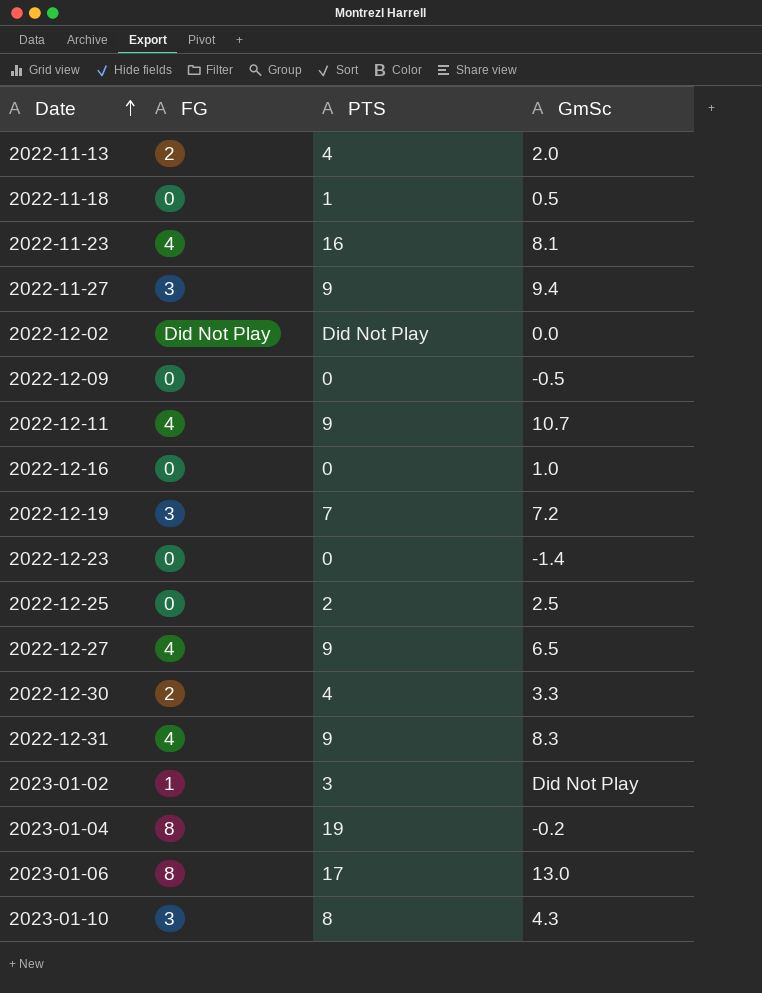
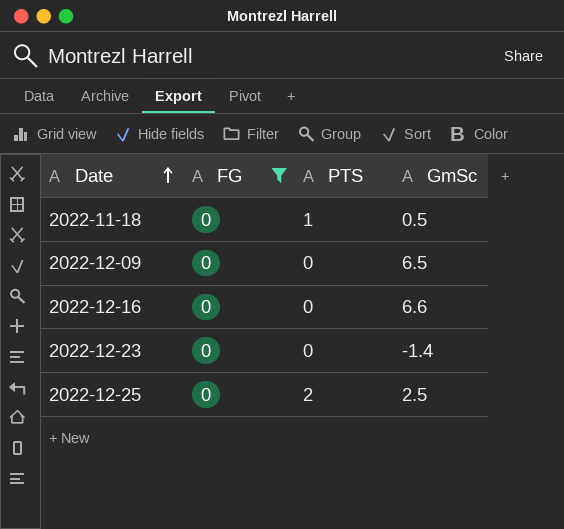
filter: none -> FG = 0
2022-12-09 | GmSc: -0.5 -> 6.5
2022-12-16 | GmSc: 1.0 -> 6.6

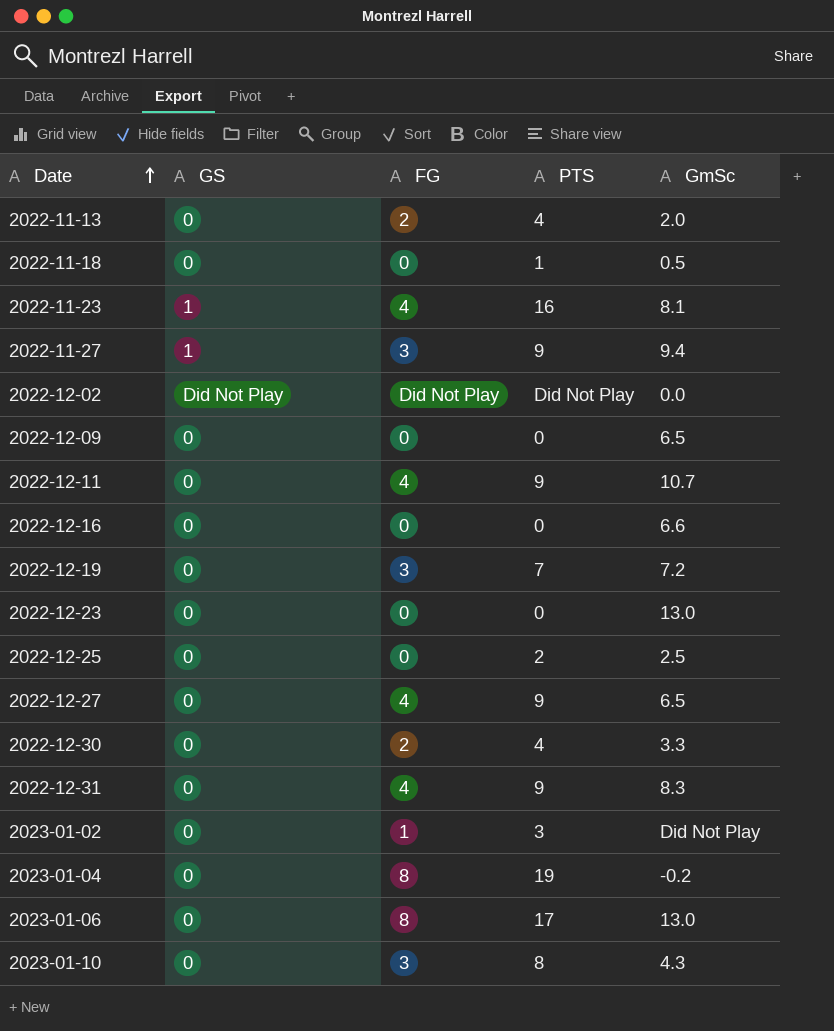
filter: FG = 0 -> none
column GS | position: none -> 2
2022-12-23 | GmSc: -1.4 -> 13.0

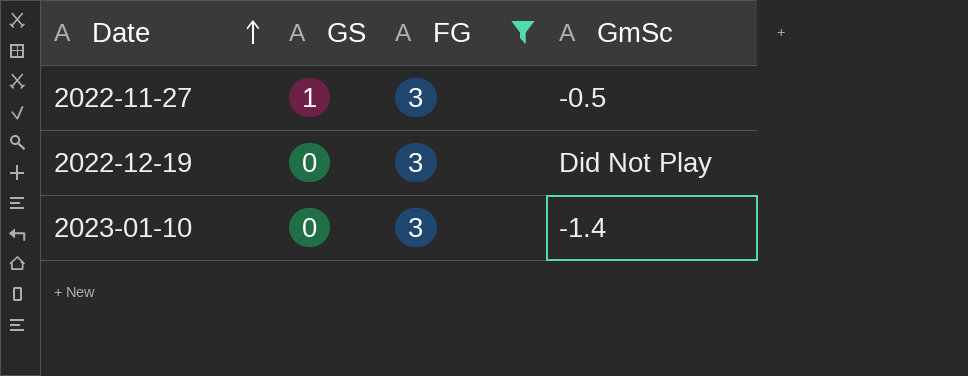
filter: none -> FG = 3
column PTS | position: 4 -> none
2022-11-27 | GmSc: 9.4 -> -0.5
2022-12-19 | GmSc: 7.2 -> Did Not Play
2023-01-10 | GmSc: 4.3 -> -1.4

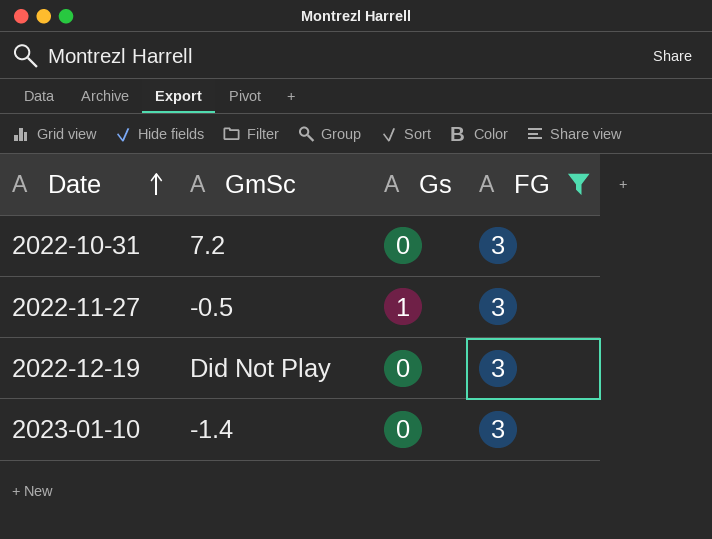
column GmSc | position: 4 -> 2
column name: GS -> Gs
row 2022-10-31: none -> 7.2 | 0 | 3

